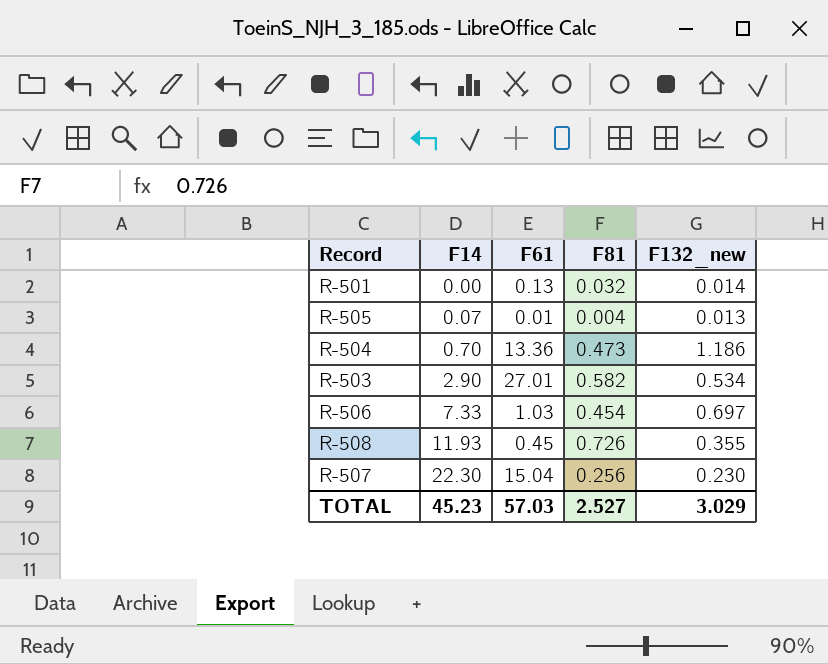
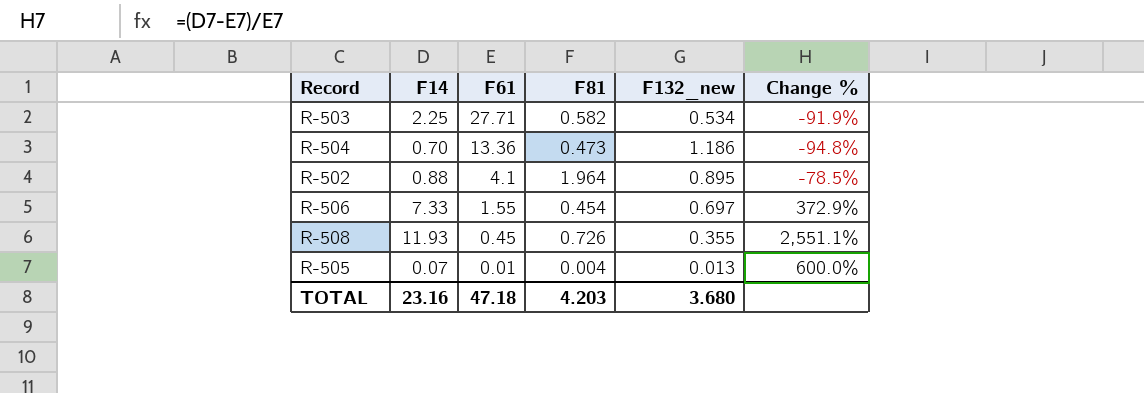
row order: F14 ascending -> F61 descending
column Change % | formula: none -> ([F14] - [F61]) / [F61]
row R-501: 0.00 | 0.13 | 0.032 | 0.014 -> none
row R-507: 22.30 | 15.04 | 0.256 | 0.230 -> none
R-503 | F14: 2.90 -> 2.25
R-503 | F61: 27.01 -> 27.71
row R-502: none -> 0.88 | 4.1 | 1.964 | 0.895 | -78.5%
R-506 | F61: 1.03 -> 1.55
TOTAL | F14: 45.23 -> 23.16
TOTAL | F61: 57.03 -> 47.18
TOTAL | F81: 2.527 -> 4.203
TOTAL | F132_new: 3.029 -> 3.680

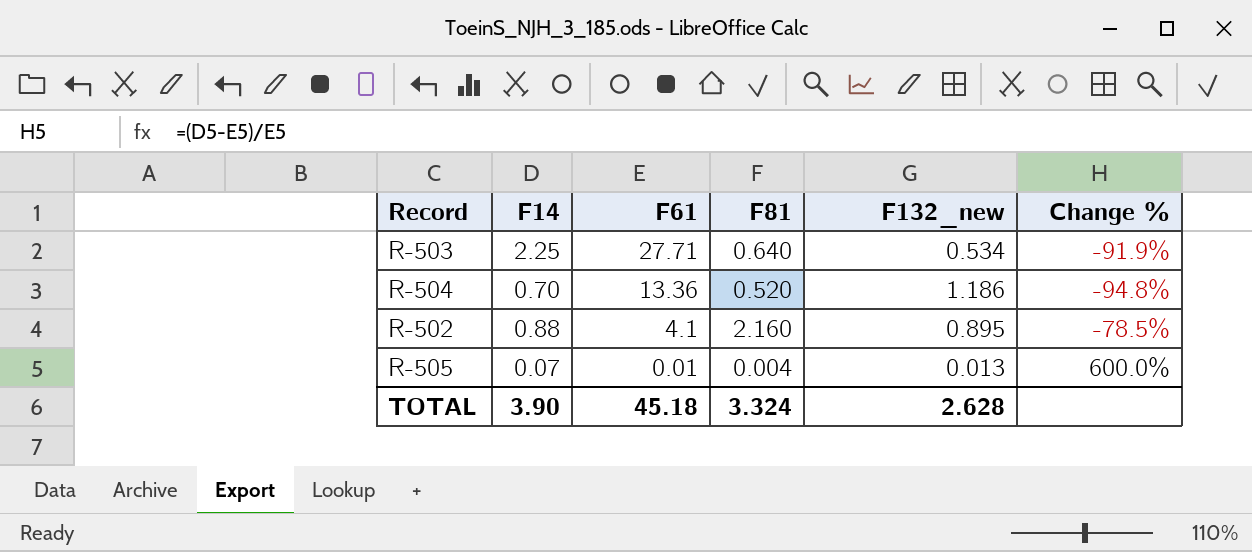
row R-506: 7.33 | 1.55 | 0.454 | 0.697 | 372.9% -> none
row R-508: 11.93 | 0.45 | 0.726 | 0.355 | 2,551.1% -> none
R-503 | F81: 0.582 -> 0.640
R-504 | F81: 0.473 -> 0.520
R-502 | F81: 1.964 -> 2.160
TOTAL | F14: 23.16 -> 3.90
TOTAL | F61: 47.18 -> 45.18
TOTAL | F81: 4.203 -> 3.324
TOTAL | F132_new: 3.680 -> 2.628

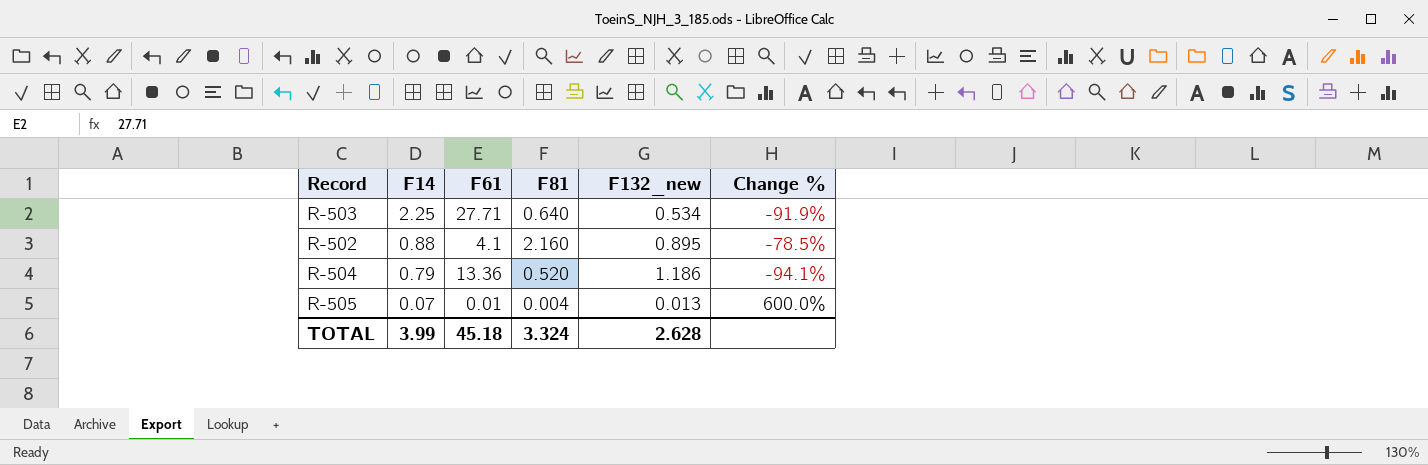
row order: F61 descending -> F14 descending
R-504 | F14: 0.70 -> 0.79
R-504 | Change %: -94.8% -> -94.1%
TOTAL | F14: 3.90 -> 3.99

